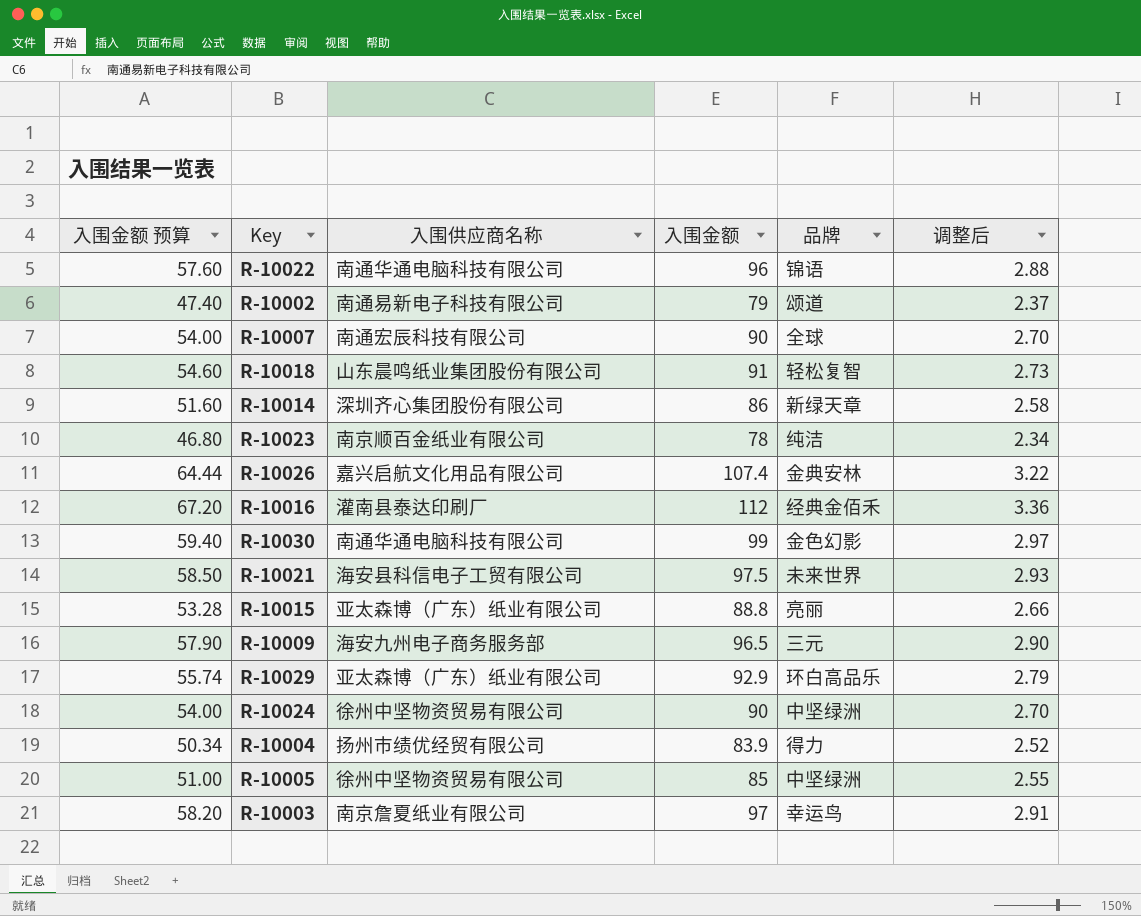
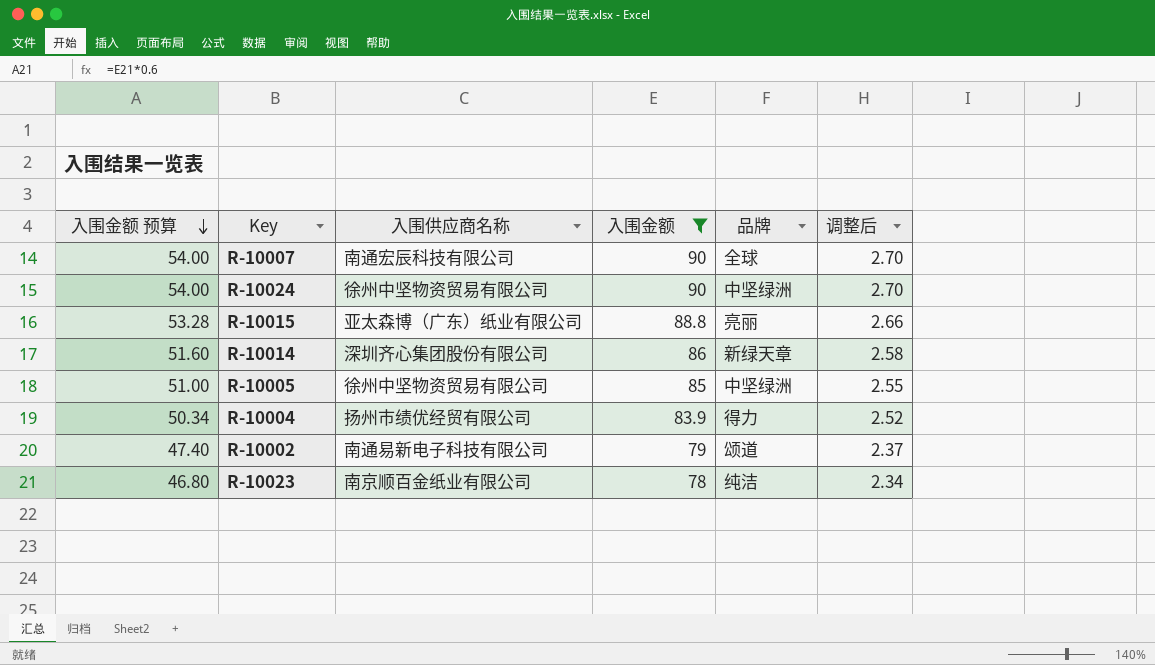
filter: none -> 入围金额 <= 90
row order: none -> 入围金额 预算 descending

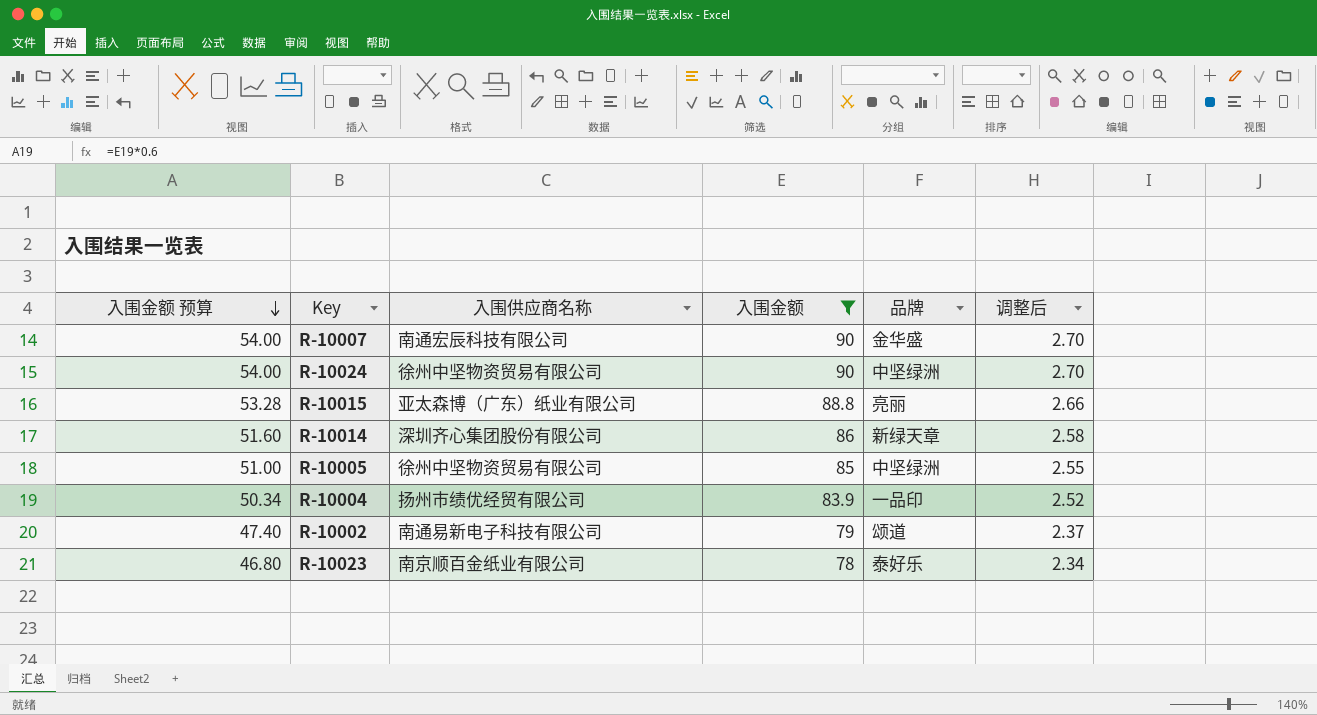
R-10007 | 品牌: 全球 -> 金华盛
R-10004 | 品牌: 得力 -> 一品印
R-10023 | 品牌: 纯洁 -> 泰好乐

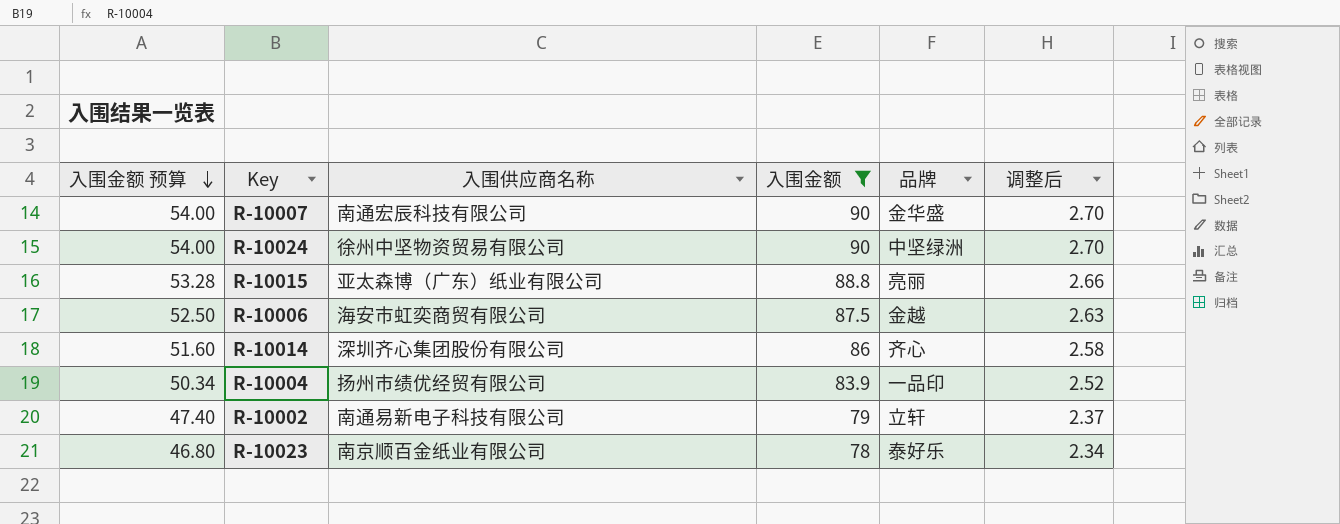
row R-10005: 51.00 | 徐州中坚物资贸易有限公司 | 85 | 中坚绿洲 | 2.55 -> none
row R-10006: none -> 52.50 | 海安市虹奕商贸有限公司 | 87.5 | 金越 | 2.63
R-10014 | 品牌: 新绿天章 -> 齐心
R-10002 | 品牌: 颂道 -> 立轩

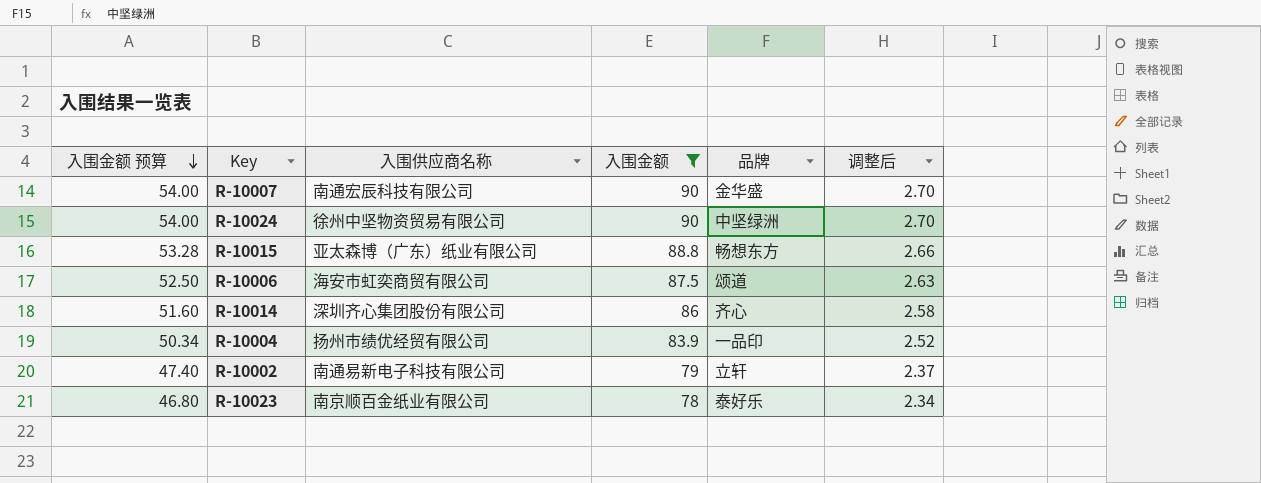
R-10015 | 品牌: 亮丽 -> 畅想东方
R-10006 | 品牌: 金越 -> 颂道

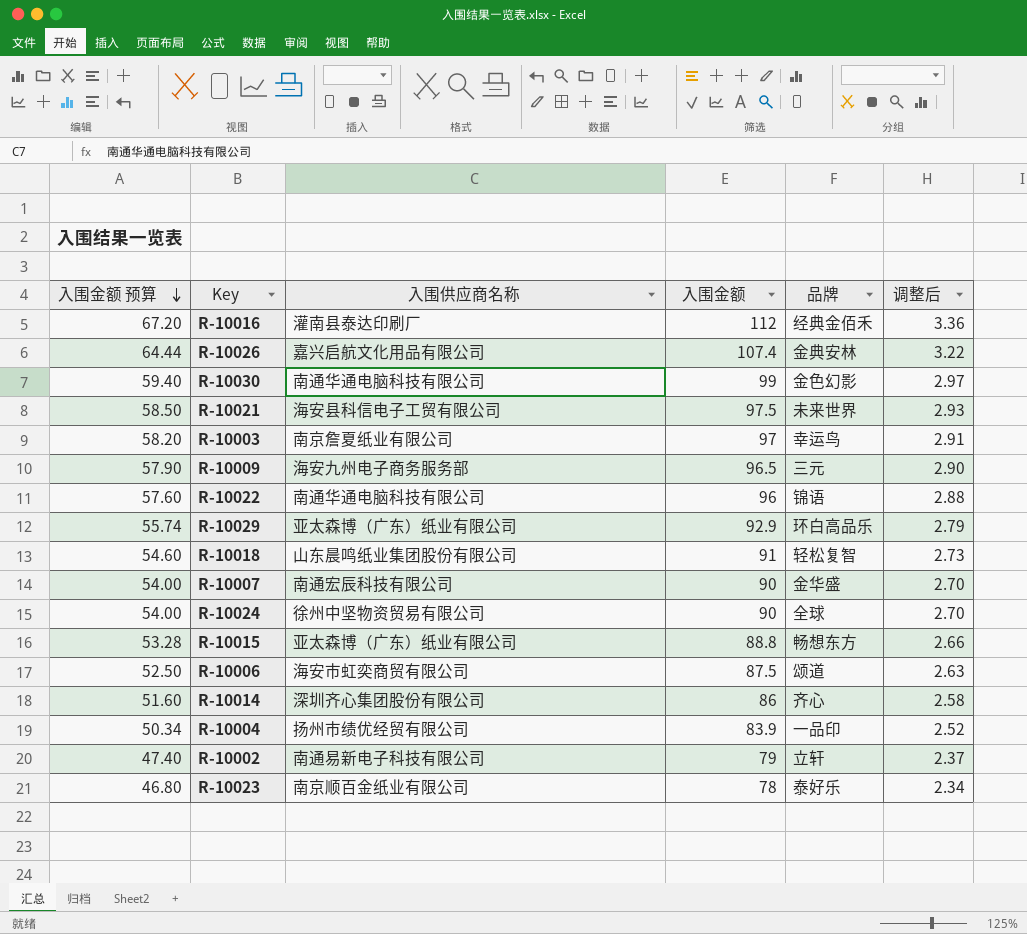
filter: 入围金额 <= 90 -> none
R-10024 | 品牌: 中坚绿洲 -> 全球

